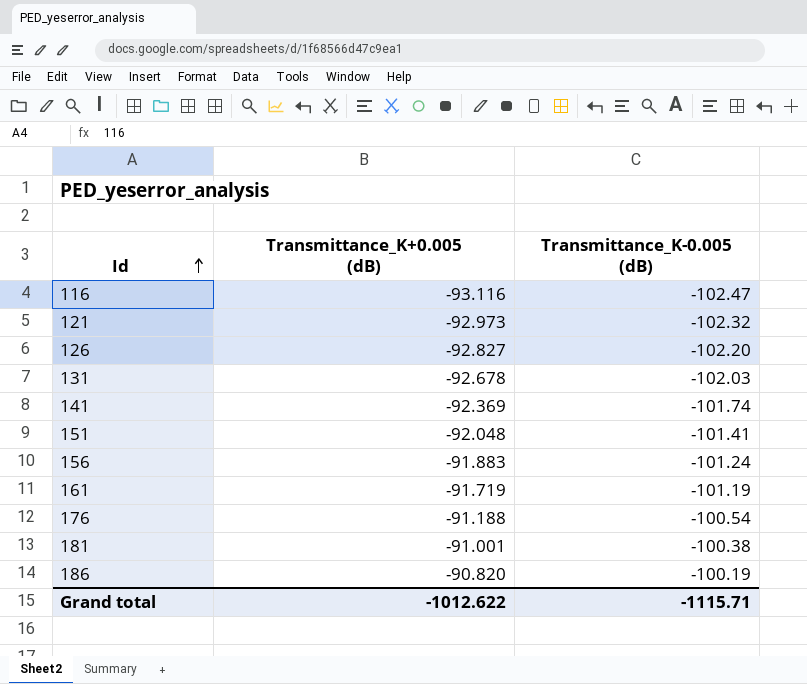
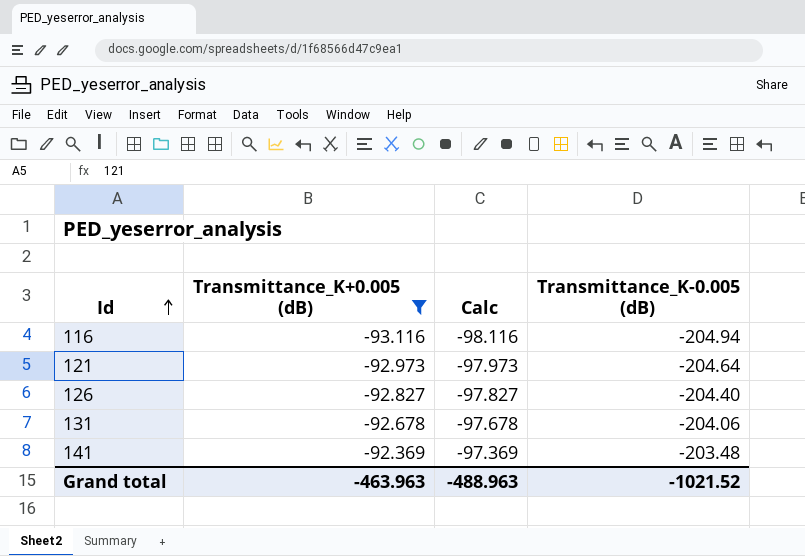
filter: none -> Transmittance_K+0.005 (dB) <= -92.369
column Calc | formula: none -> [Transmittance_K+0.005 (dB)] - 5
116 | Transmittance_K-0.005 (dB): -102.47 -> -204.94
121 | Transmittance_K-0.005 (dB): -102.32 -> -204.64
126 | Transmittance_K-0.005 (dB): -102.20 -> -204.40
131 | Transmittance_K-0.005 (dB): -102.03 -> -204.06
141 | Transmittance_K-0.005 (dB): -101.74 -> -203.48
Grand total | Transmittance_K+0.005 (dB): -1012.622 -> -463.963
Grand total | Transmittance_K-0.005 (dB): -1115.71 -> -1021.52

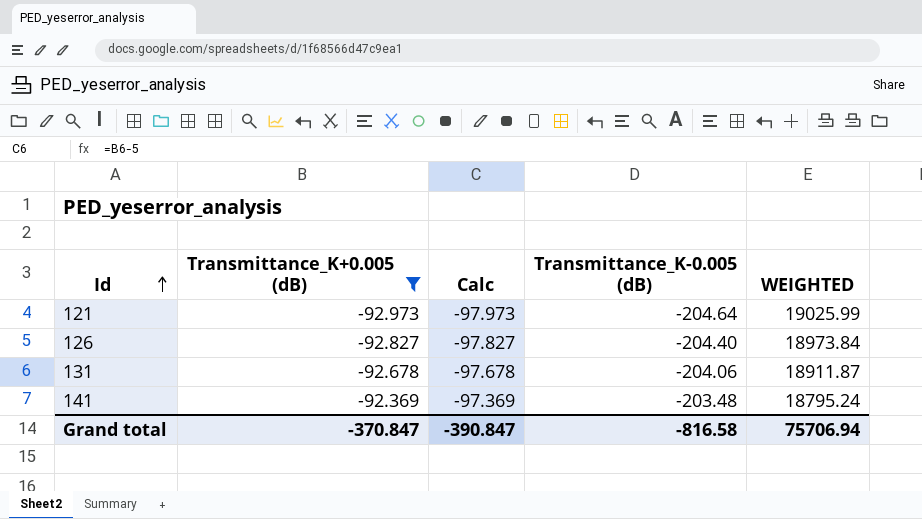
column WEIGHTED | formula: none -> [Transmittance_K+0.005 (dB)] * [Transmittance_K-0.005 (dB)]
row 116: -93.116 | -98.116 | -204.94 -> none
Grand total | Transmittance_K+0.005 (dB): -463.963 -> -370.847
Grand total | Calc: -488.963 -> -390.847
Grand total | Transmittance_K-0.005 (dB): -1021.52 -> -816.58

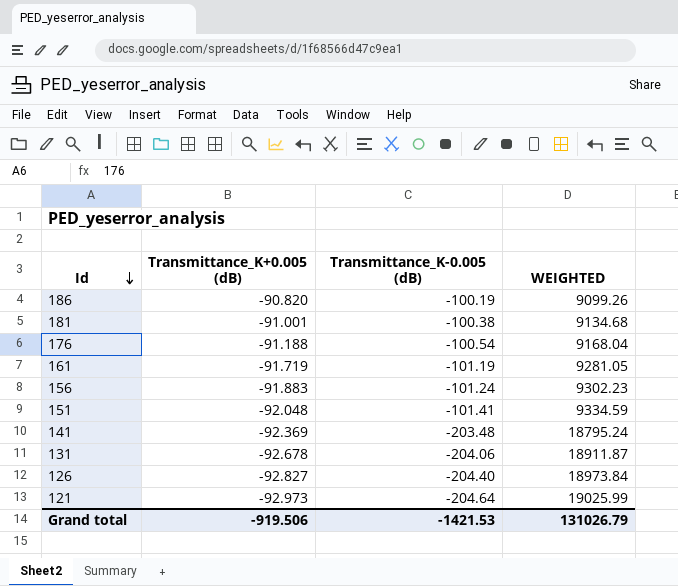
filter: Transmittance_K+0.005 (dB) <= -92.369 -> none
row order: Id ascending -> Id descending
column Calc | formula: [Transmittance_K+0.005 (dB)] - 5 -> none
Grand total | Transmittance_K+0.005 (dB): -370.847 -> -919.506
Grand total | Transmittance_K-0.005 (dB): -816.58 -> -1421.53
Grand total | WEIGHTED: 75706.94 -> 131026.79

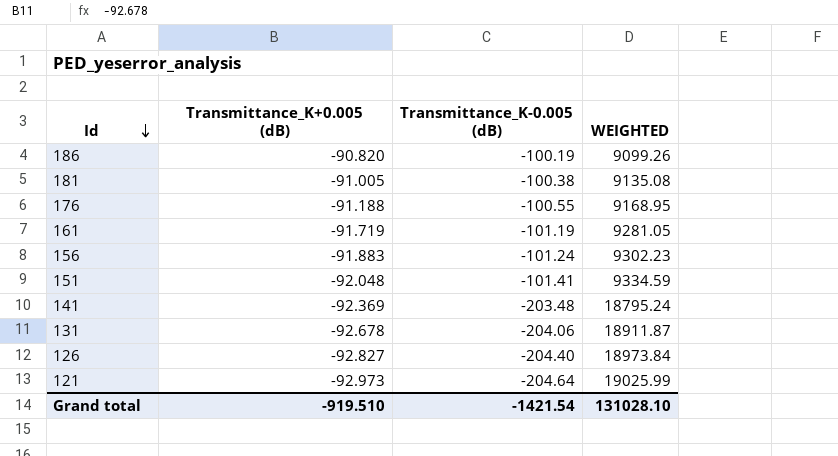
181 | Transmittance_K+0.005 (dB): -91.001 -> -91.005
181 | WEIGHTED: 9134.68 -> 9135.08
176 | Transmittance_K-0.005 (dB): -100.54 -> -100.55
176 | WEIGHTED: 9168.04 -> 9168.95
Grand total | Transmittance_K+0.005 (dB): -919.506 -> -919.510
Grand total | Transmittance_K-0.005 (dB): -1421.53 -> -1421.54
Grand total | WEIGHTED: 131026.79 -> 131028.10

